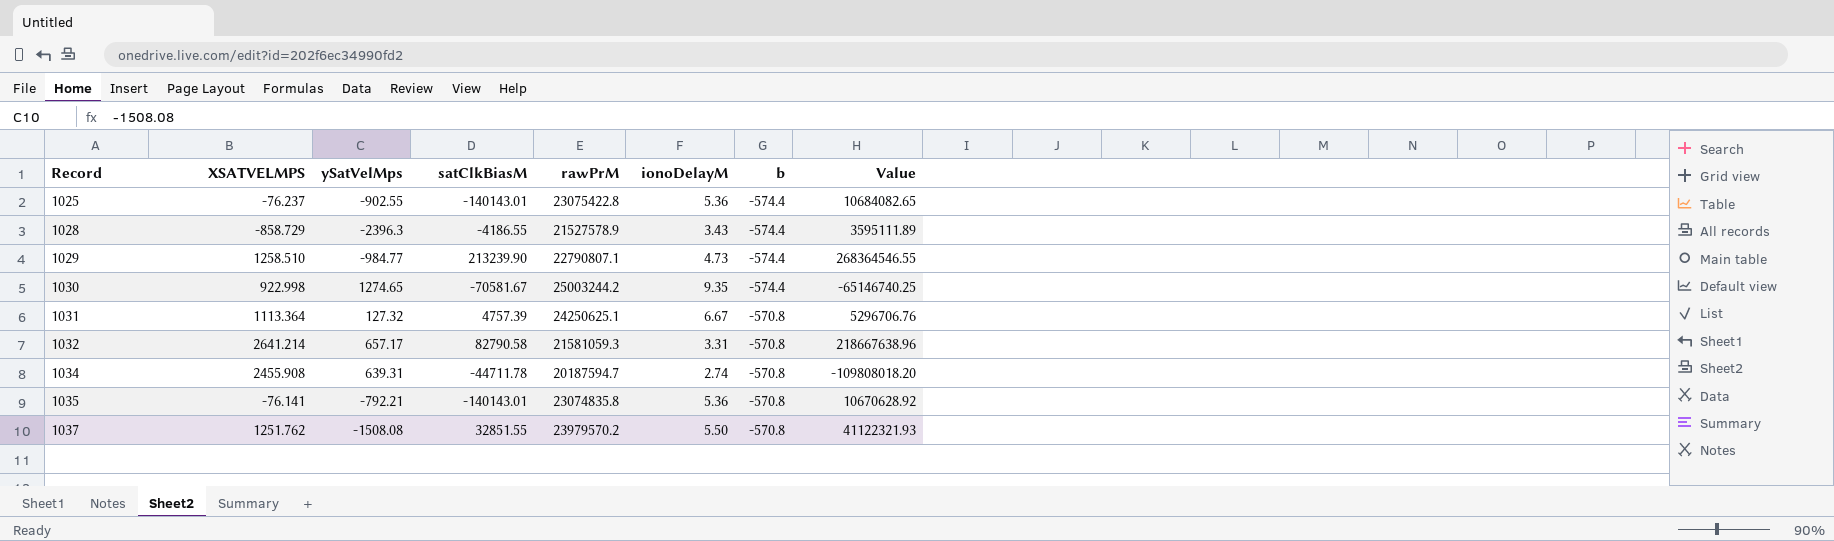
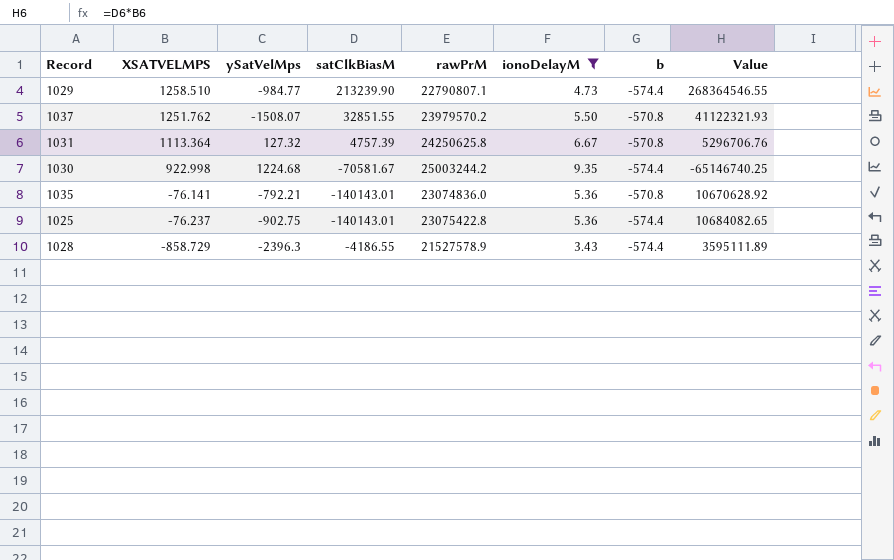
filter: none -> ionoDelayM >= 3.43
row order: Record ascending -> XSATVELMPS descending
1037 | ySatVelMps: -1508.08 -> -1508.07
1031 | rawPrM: 24250625.1 -> 24250625.8
1030 | ySatVelMps: 1274.65 -> 1224.68
1035 | rawPrM: 23074835.8 -> 23074836.0
1025 | ySatVelMps: -902.55 -> -902.75

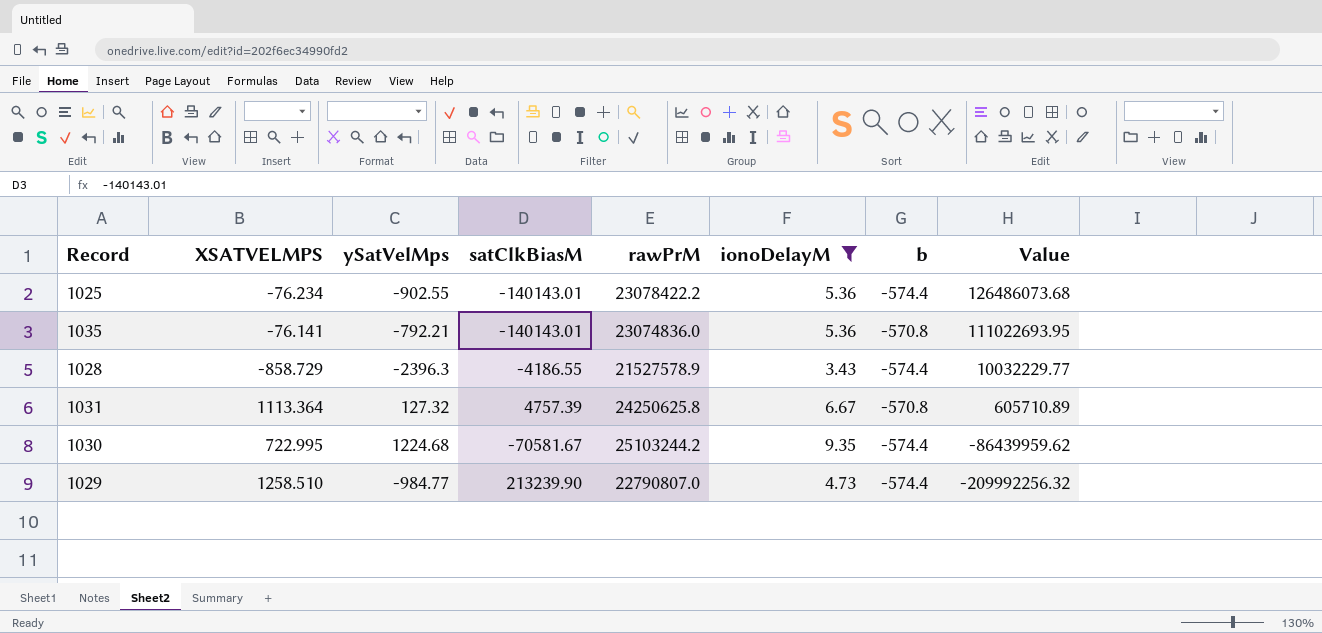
row order: XSATVELMPS descending -> Value descending
column Value | formula: [XSATVELMPS] * [satClkBiasM] -> [ySatVelMps] * [satClkBiasM]
row 1037: 1251.762 | -1508.07 | 32851.55 | 23979570.2 | 5.50 | -570.8 | 41122321.93 -> none
1025 | XSATVELMPS: -76.237 -> -76.234
1025 | ySatVelMps: -902.75 -> -902.55
1025 | rawPrM: 23075422.8 -> 23078422.2
1030 | XSATVELMPS: 922.998 -> 722.995
1030 | rawPrM: 25003244.2 -> 25103244.2
1029 | rawPrM: 22790807.1 -> 22790807.0

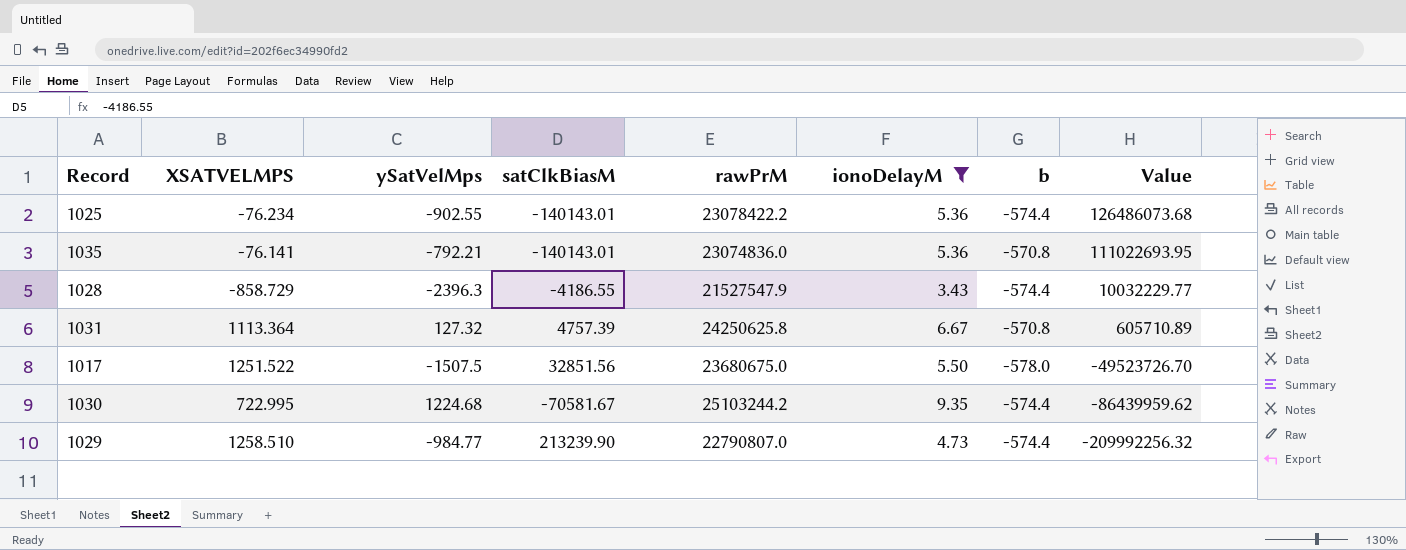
1028 | rawPrM: 21527578.9 -> 21527547.9
row 1017: none -> 1251.522 | -1507.5 | 32851.56 | 23680675.0 | 5.50 | -578.0 | -49523726.70

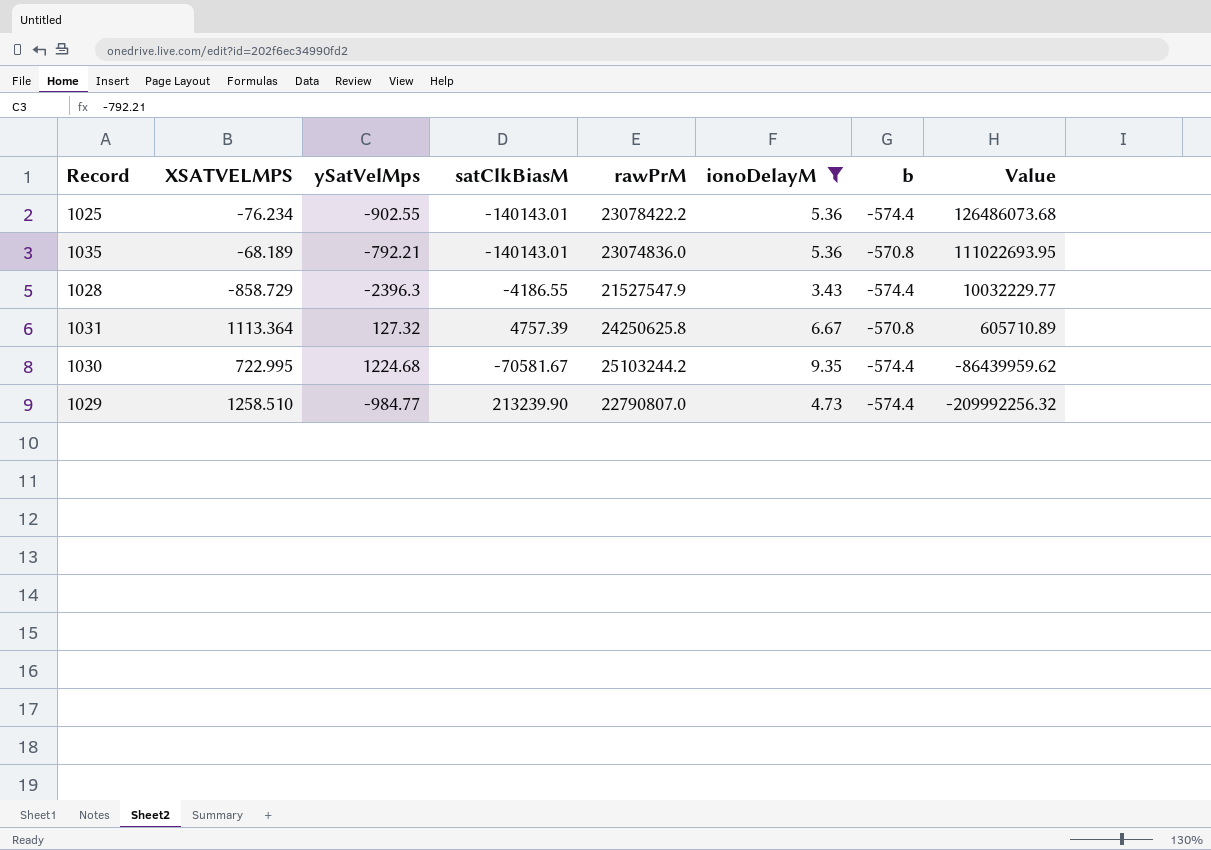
row 1017: 1251.522 | -1507.5 | 32851.56 | 23680675.0 | 5.50 | -578.0 | -49523726.70 -> none
1035 | XSATVELMPS: -76.141 -> -68.189

